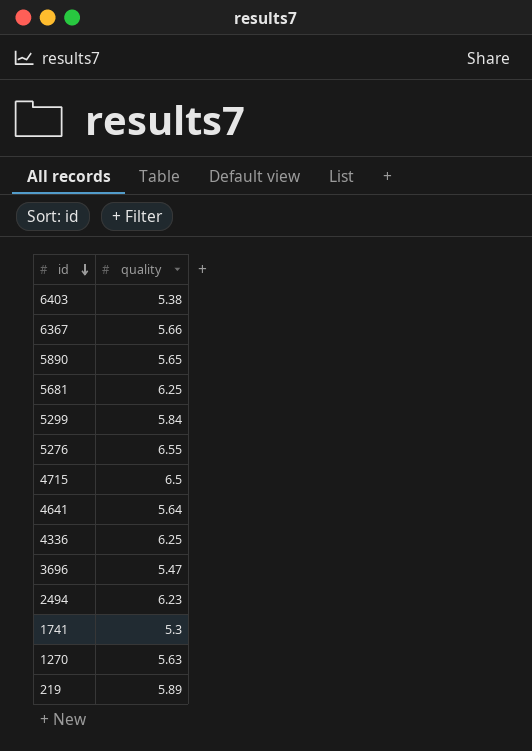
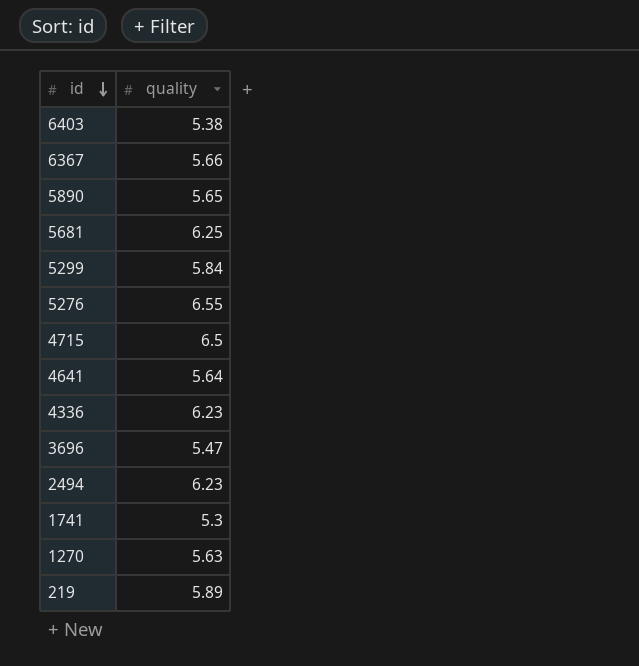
4336 | quality: 6.25 -> 6.23

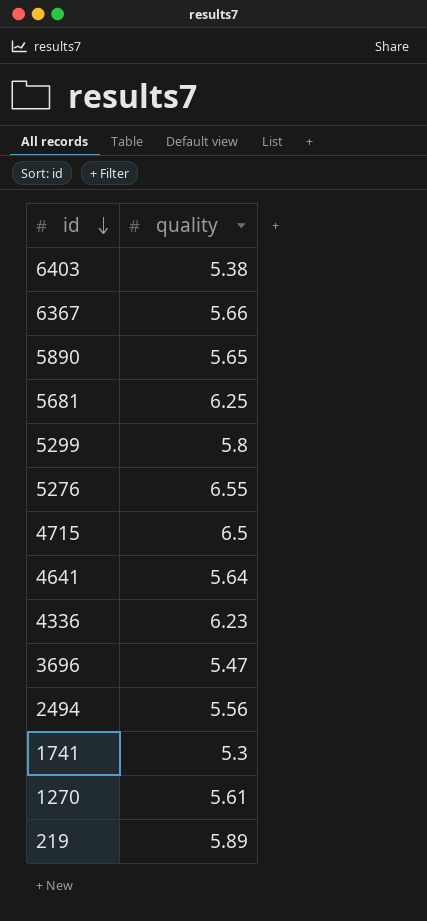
5299 | quality: 5.84 -> 5.8
2494 | quality: 6.23 -> 5.56
1270 | quality: 5.63 -> 5.61

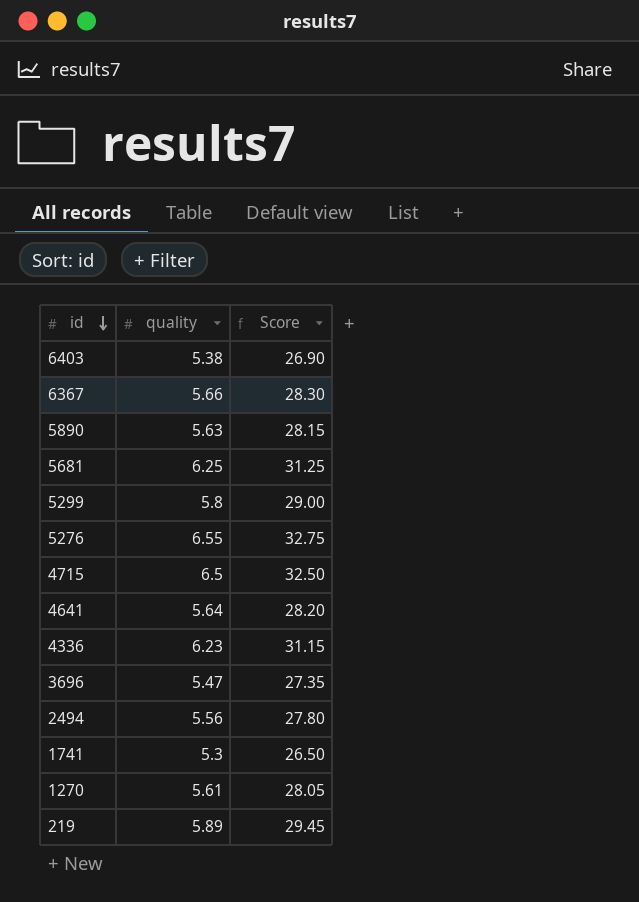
column Score | formula: none -> [quality] * 5
5890 | quality: 5.65 -> 5.63

